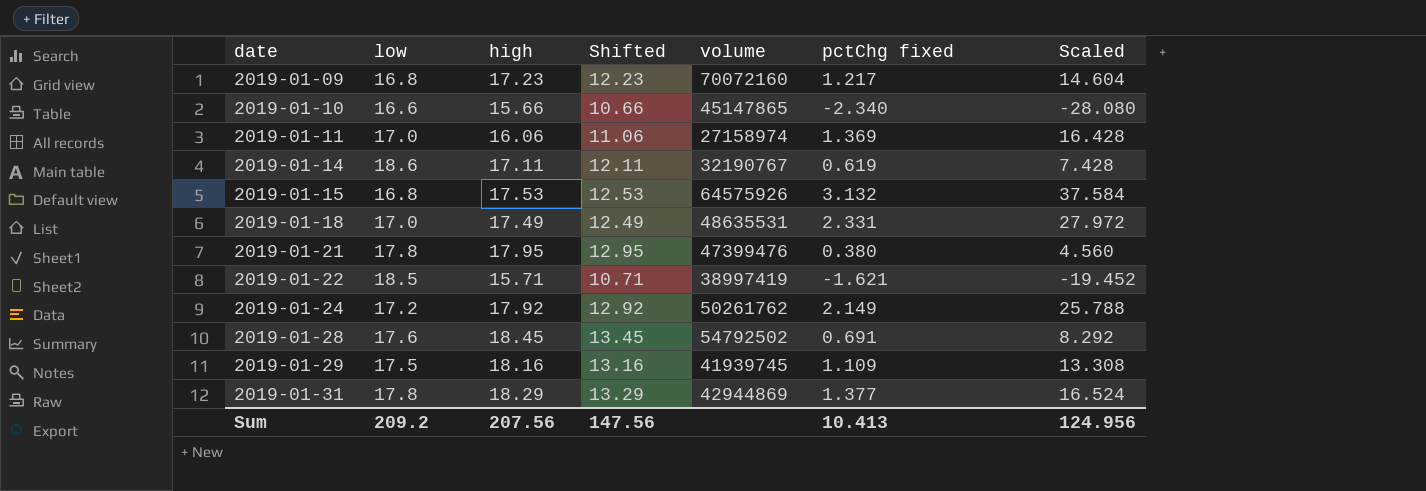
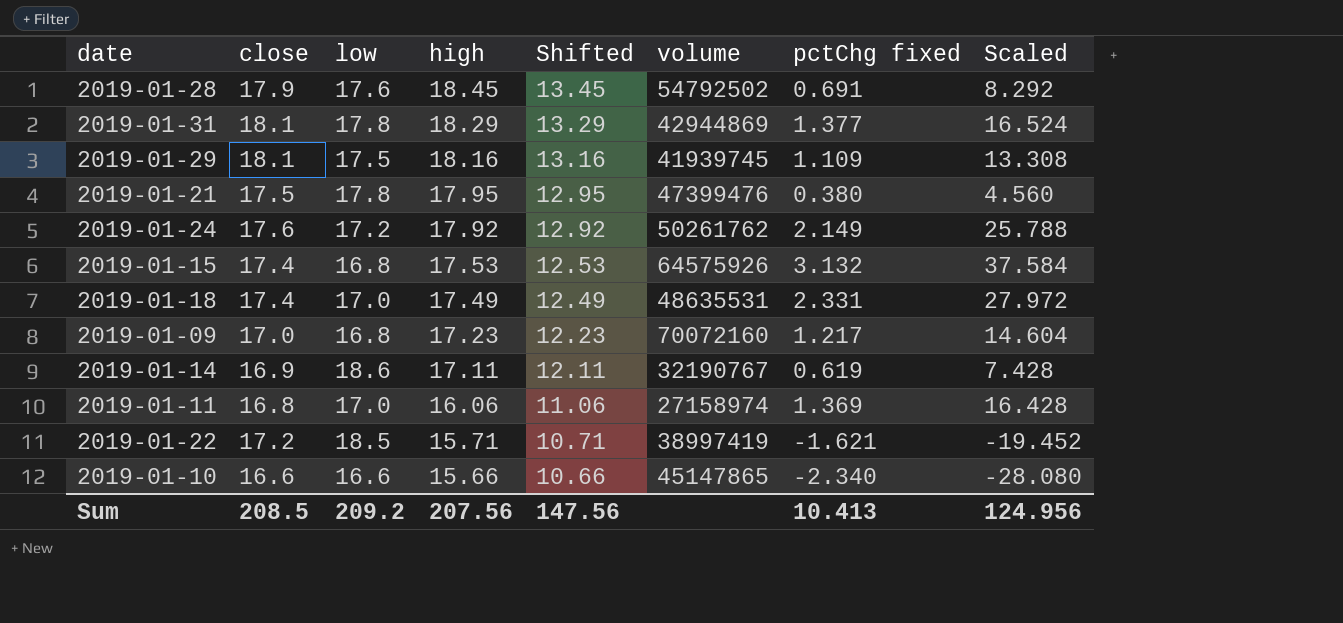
row order: date ascending -> high descending
column close | position: none -> 2

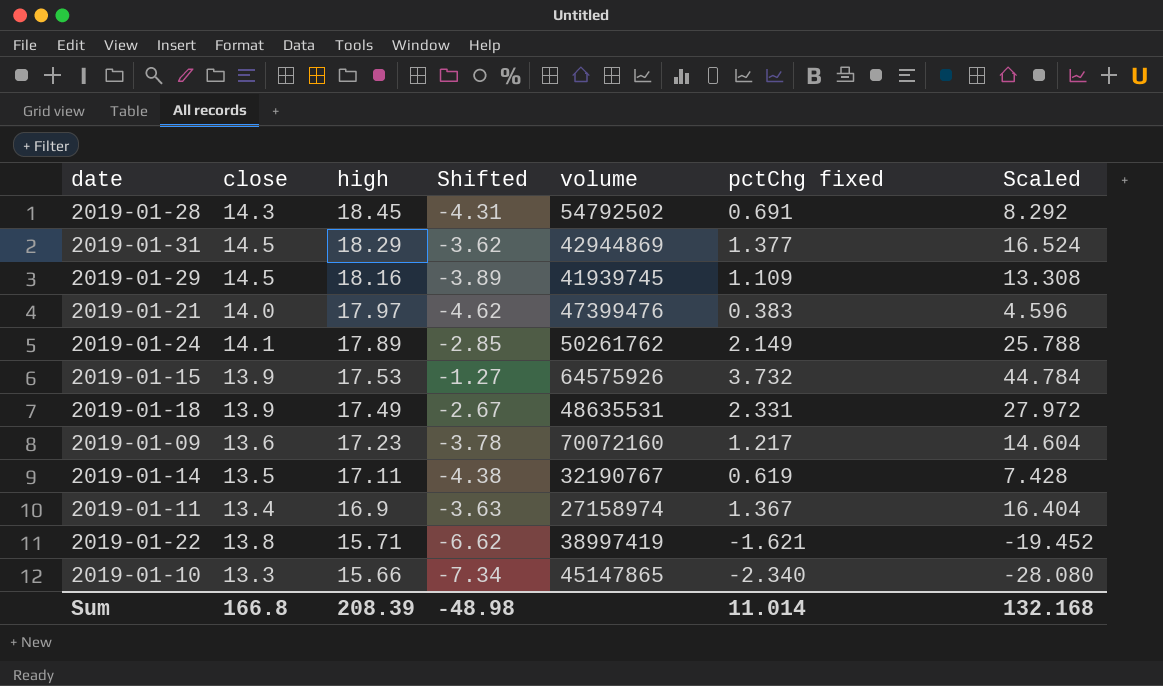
column low | position: 3 -> none
column Shifted | formula: [high] - 5 -> [pctChg fixed] - 5
2019-01-28 | close: 17.9 -> 14.3
2019-01-31 | close: 18.1 -> 14.5
2019-01-29 | close: 18.1 -> 14.5
2019-01-21 | close: 17.5 -> 14.0
2019-01-21 | high: 17.95 -> 17.97
2019-01-21 | pctChg fixed: 0.380 -> 0.383
2019-01-21 | Scaled: 4.560 -> 4.596
2019-01-24 | close: 17.6 -> 14.1
2019-01-24 | high: 17.92 -> 17.89
2019-01-15 | close: 17.4 -> 13.9
2019-01-15 | pctChg fixed: 3.132 -> 3.732
2019-01-15 | Scaled: 37.584 -> 44.784
2019-01-18 | close: 17.4 -> 13.9
2019-01-09 | close: 17.0 -> 13.6
2019-01-14 | close: 16.9 -> 13.5
2019-01-11 | close: 16.8 -> 13.4
2019-01-11 | high: 16.06 -> 16.9
2019-01-11 | pctChg fixed: 1.369 -> 1.367
2019-01-11 | Scaled: 16.428 -> 16.404
2019-01-22 | close: 17.2 -> 13.8
2019-01-10 | close: 16.6 -> 13.3
Sum | close: 208.5 -> 166.8
Sum | high: 207.56 -> 208.39
Sum | Shifted: 147.56 -> -48.98
Sum | pctChg fixed: 10.413 -> 11.014
Sum | Scaled: 124.956 -> 132.168

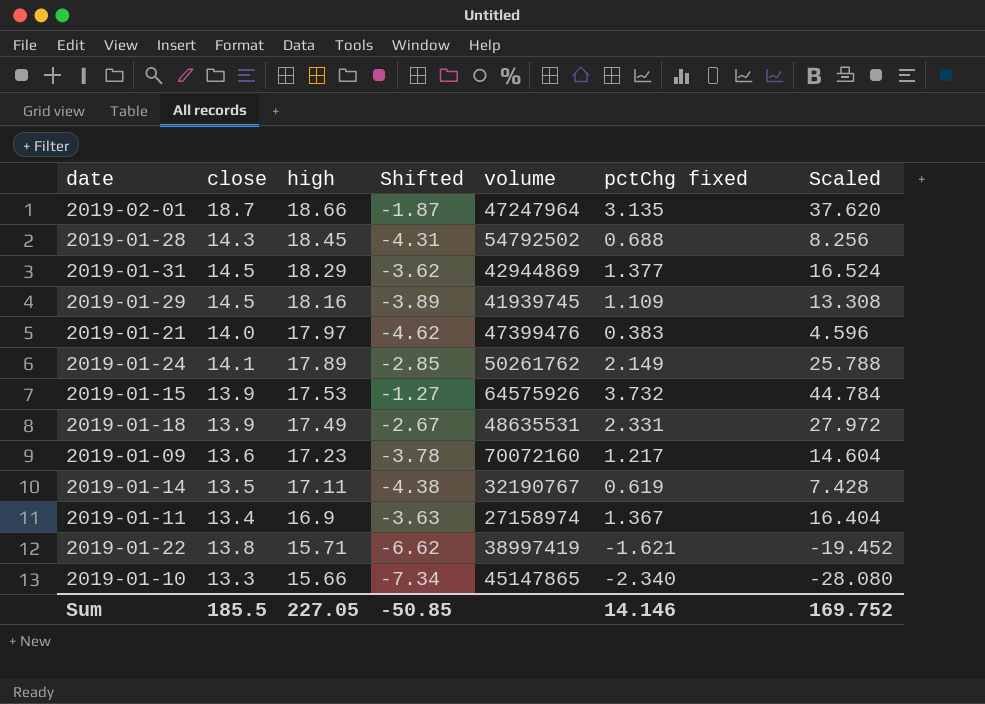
row 2019-02-01: none -> 18.7 | 18.66 | -1.87 | 47247964 | 3.135 | 37.620
2019-01-28 | pctChg fixed: 0.691 -> 0.688
2019-01-28 | Scaled: 8.292 -> 8.256
Sum | close: 166.8 -> 185.5
Sum | high: 208.39 -> 227.05
Sum | Shifted: -48.98 -> -50.85
Sum | pctChg fixed: 11.014 -> 14.146
Sum | Scaled: 132.168 -> 169.752

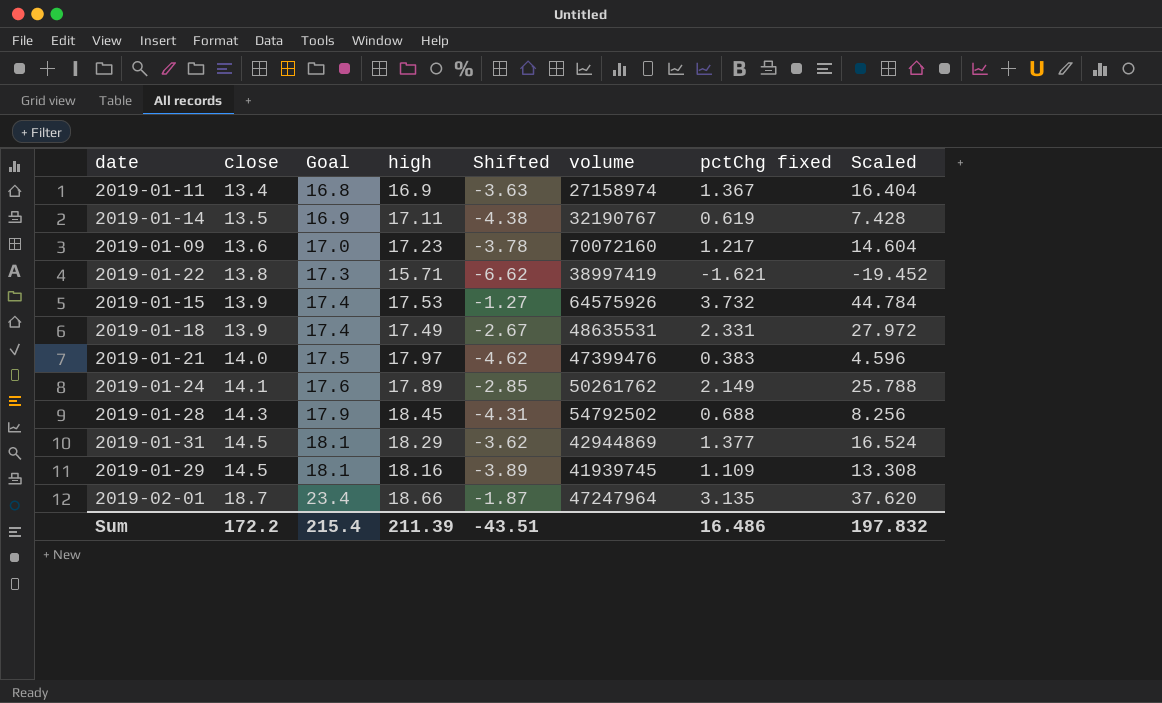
row order: high descending -> close ascending
column Goal | formula: none -> [close] * 1.25
row 2019-01-10: 13.3 | 15.66 | -7.34 | 45147865 | -2.340 | -28.080 -> none
Sum | close: 185.5 -> 172.2
Sum | high: 227.05 -> 211.39
Sum | Shifted: -50.85 -> -43.51
Sum | pctChg fixed: 14.146 -> 16.486
Sum | Scaled: 169.752 -> 197.832

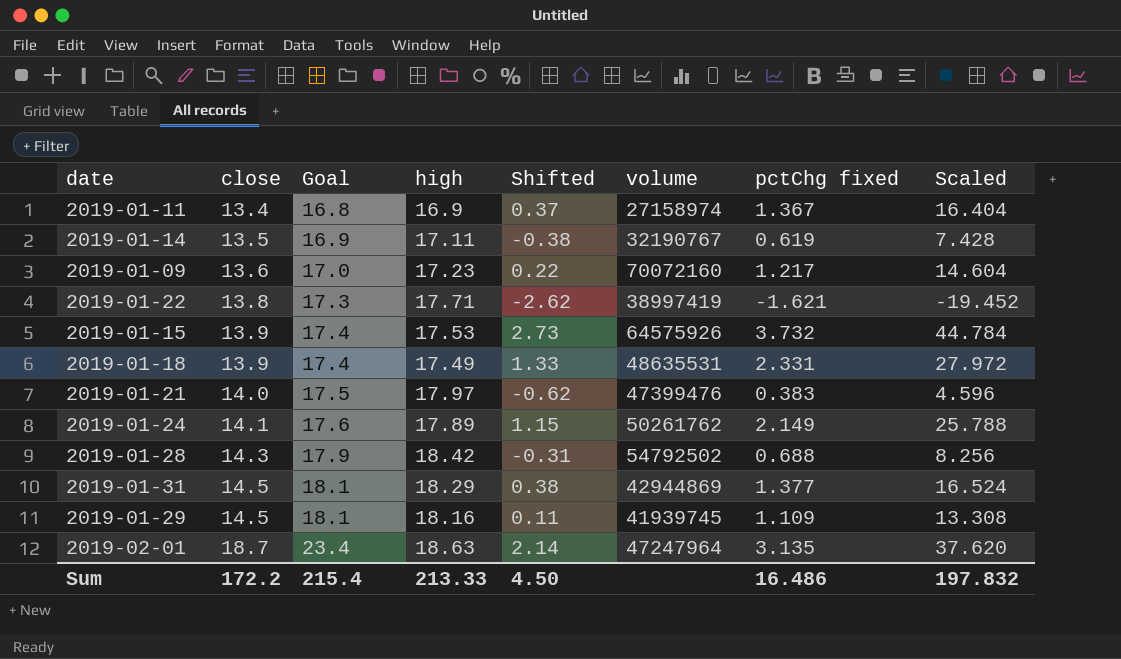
column Shifted | formula: [pctChg fixed] - 5 -> [pctChg fixed] - 1
2019-01-22 | high: 15.71 -> 17.71
2019-01-28 | high: 18.45 -> 18.42
2019-02-01 | high: 18.66 -> 18.63
Sum | high: 211.39 -> 213.33
Sum | Shifted: -43.51 -> 4.50

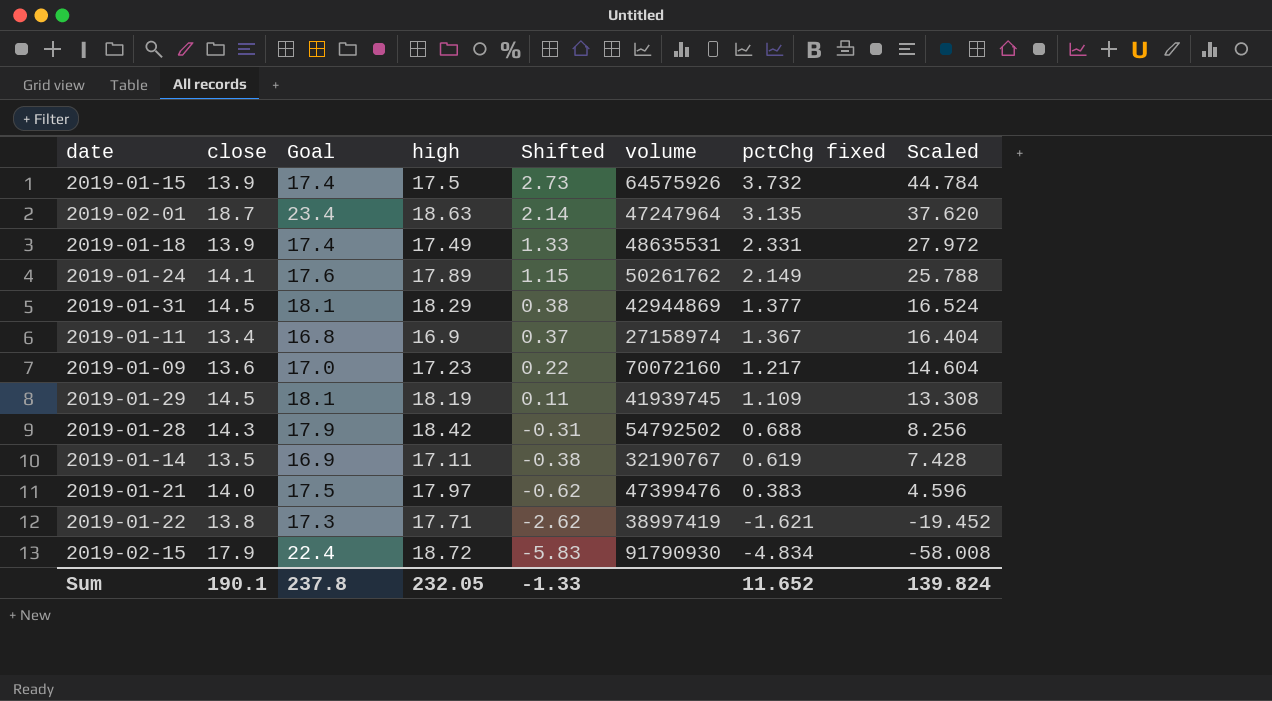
row order: close ascending -> Shifted descending
2019-01-15 | high: 17.53 -> 17.5
2019-01-29 | high: 18.16 -> 18.19
row 2019-02-15: none -> 17.9 | 22.4 | 18.72 | -5.83 | 91790930 | -4.834 | -58.008
Sum | close: 172.2 -> 190.1
Sum | Goal: 215.4 -> 237.8
Sum | high: 213.33 -> 232.05
Sum | Shifted: 4.50 -> -1.33
Sum | pctChg fixed: 16.486 -> 11.652
Sum | Scaled: 197.832 -> 139.824

